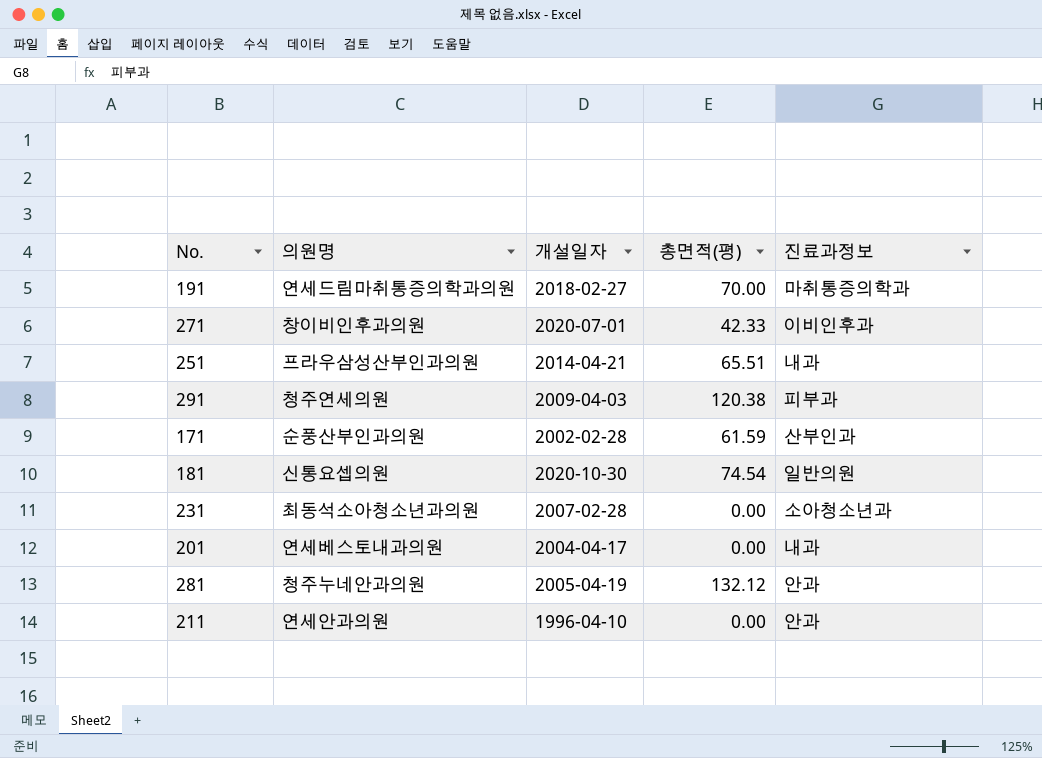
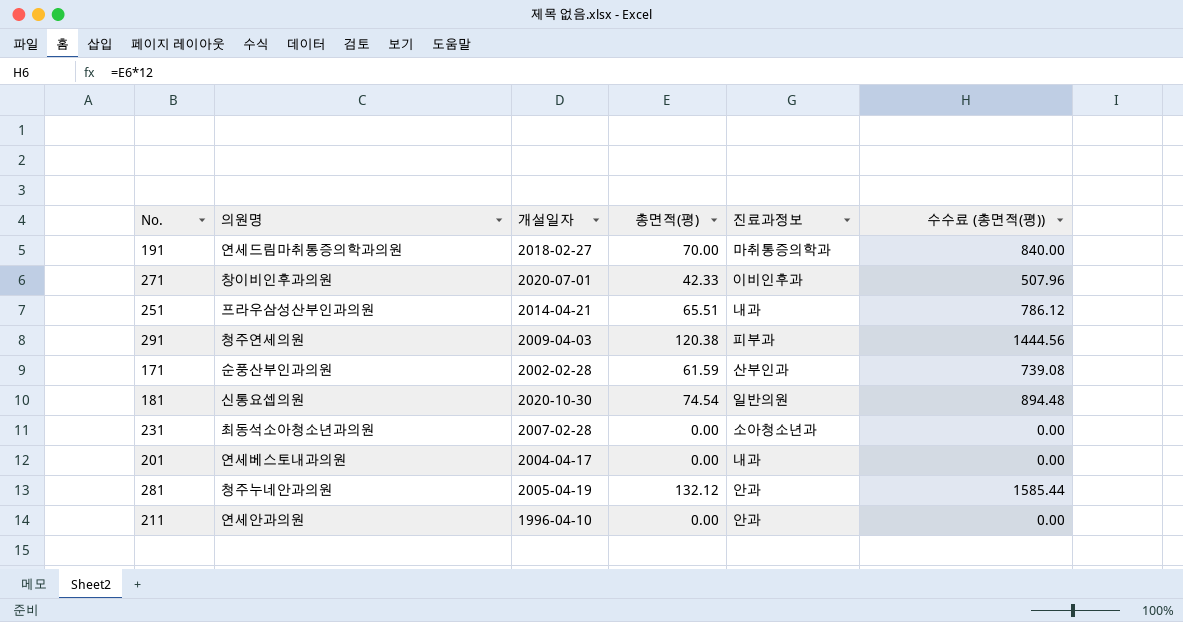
column 수수료 (총면적(평)) | formula: none -> [총면적(평)] * 12

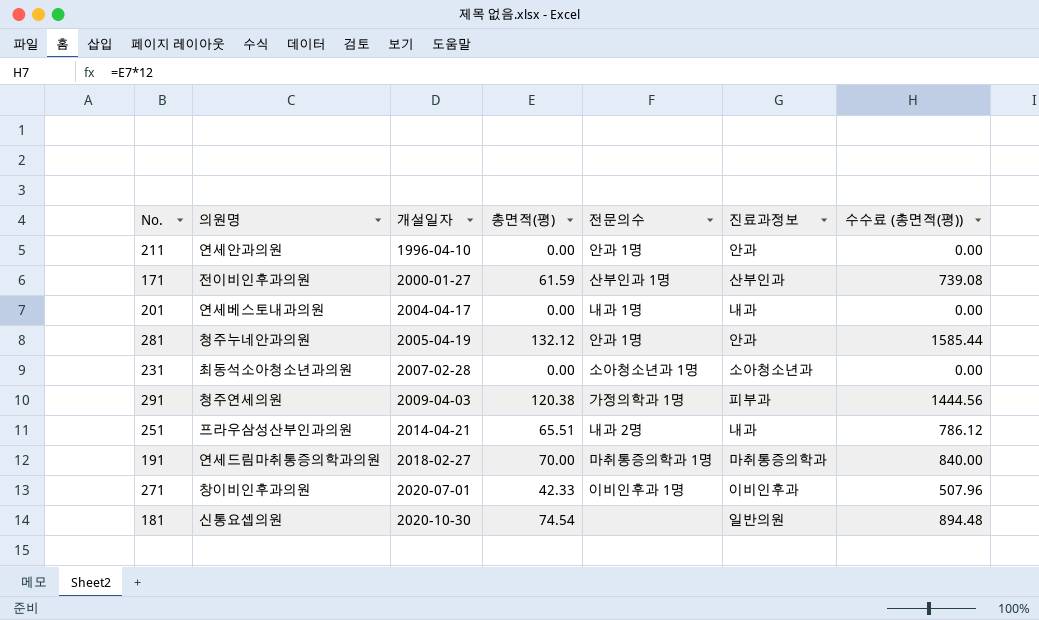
row order: none -> 개설일자 ascending
column 전문의수 | position: none -> 5
171 | 의원명: 순풍산부인과의원 -> 전이비인후과의원
171 | 개설일자: 2002-02-28 -> 2000-01-27

